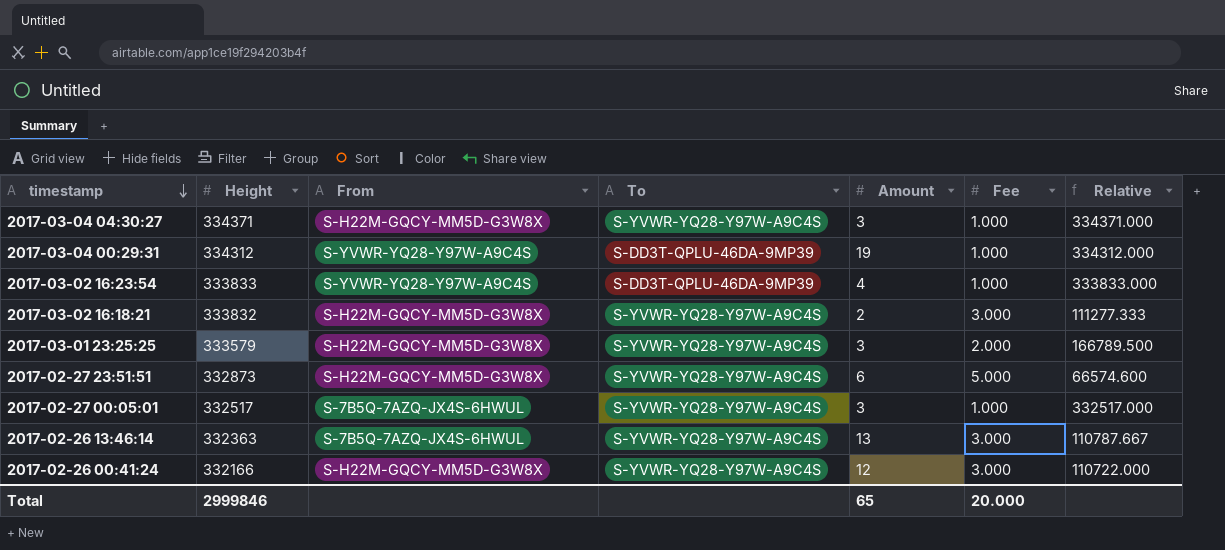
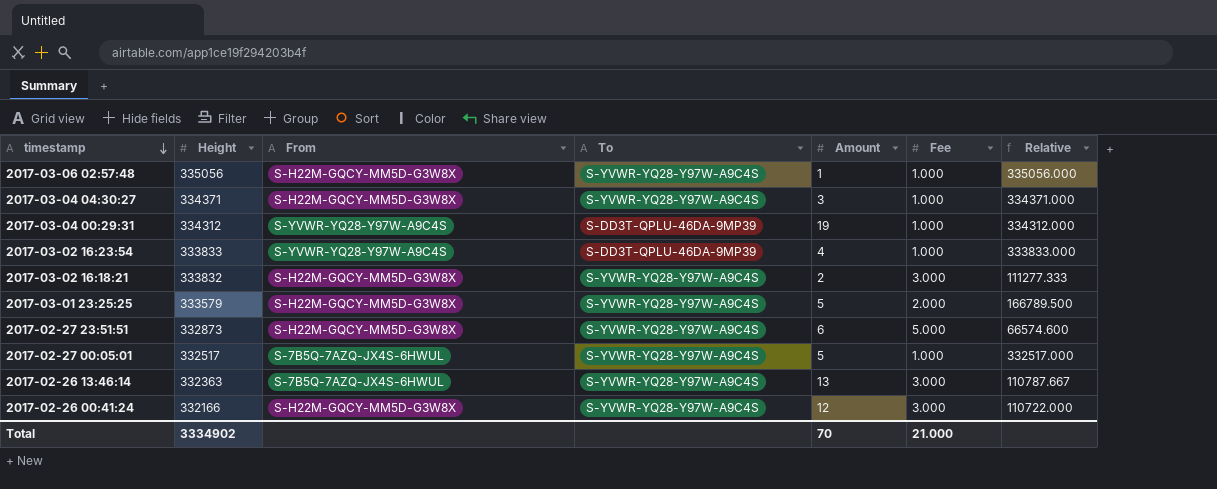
row 2017-03-06 02:57:48: none -> 335056 | S-H22M-GQCY-MM5D-G3W8X | S-YVWR-YQ28-Y97W-A9C4S | 1 | 1.000 | 335056.000
2017-03-01 23:25:25 | Amount: 3 -> 5
2017-02-27 00:05:01 | Amount: 3 -> 5
Total | Height: 2999846 -> 3334902
Total | Amount: 65 -> 70
Total | Fee: 20.000 -> 21.000

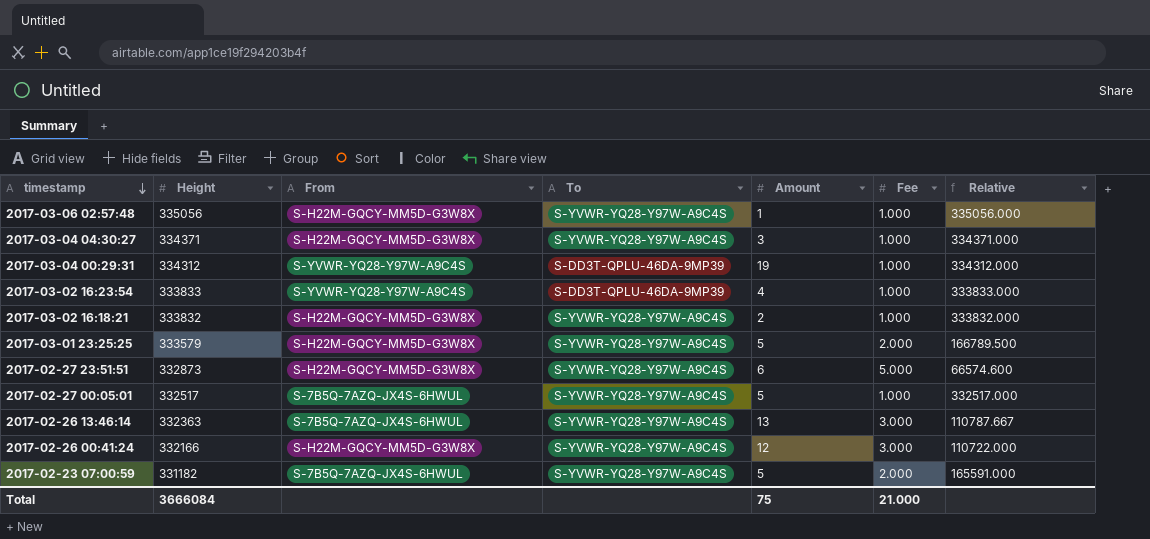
2017-03-02 16:18:21 | Fee: 3.000 -> 1.000
2017-03-02 16:18:21 | Relative: 111277.333 -> 333832.000
row 2017-02-23 07:00:59: none -> 331182 | S-7B5Q-7AZQ-JX4S-6HWUL | S-YVWR-YQ28-Y97W-A9C4S | 5 | 2.000 | 165591.000
Total | Height: 3334902 -> 3666084
Total | Amount: 70 -> 75

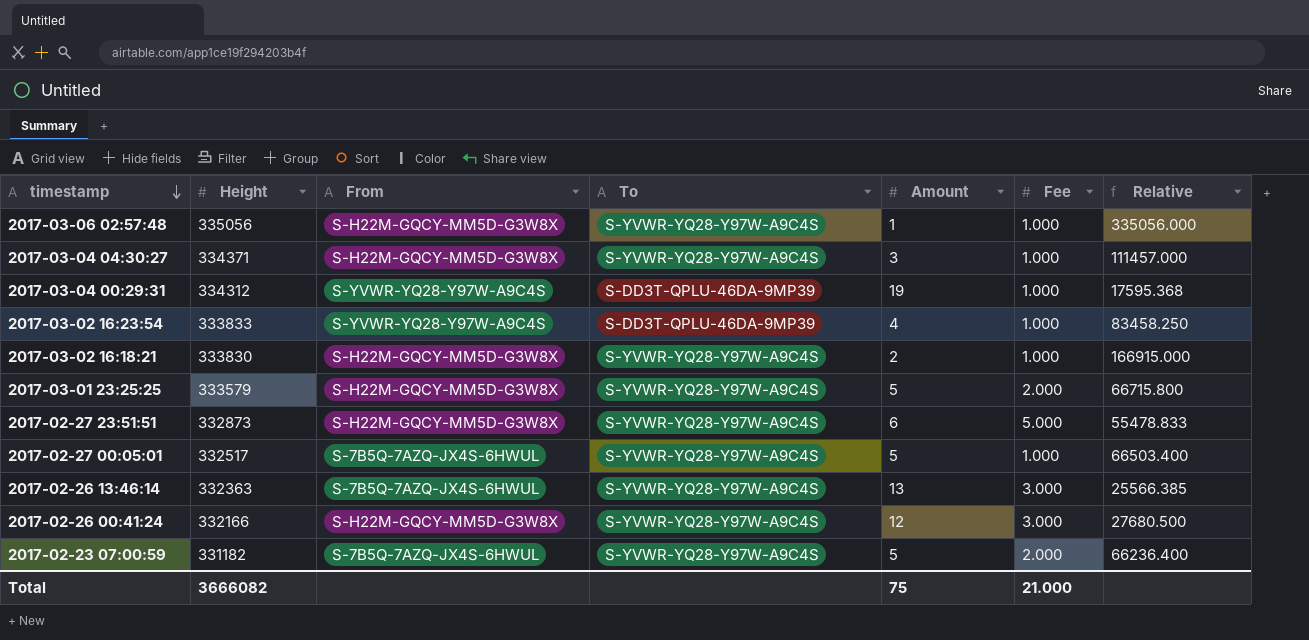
column Relative | formula: [Height] / [Fee] -> [Height] / [Amount]
2017-03-02 16:18:21 | Height: 333832 -> 333830
Total | Height: 3666084 -> 3666082

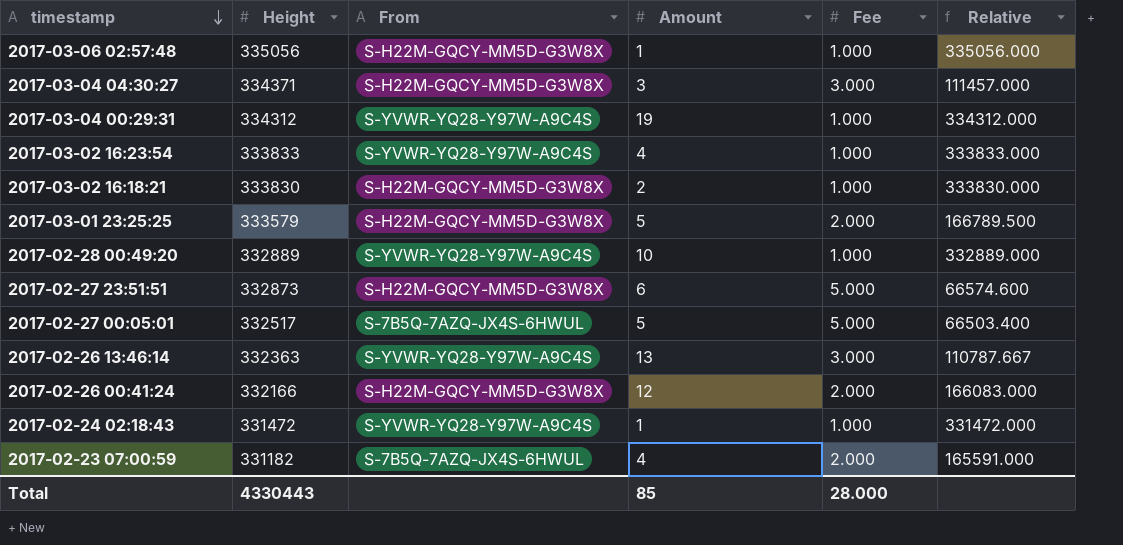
column To | position: 4 -> none
column Relative | formula: [Height] / [Amount] -> [Height] / [Fee]
2017-03-04 04:30:27 | Fee: 1.000 -> 3.000
row 2017-02-28 00:49:20: none -> 332889 | S-YVWR-YQ28-Y97W-A9C4S | 10 | 1.000 | 332889.000
2017-02-27 00:05:01 | Fee: 1.000 -> 5.000
2017-02-26 13:46:14 | From: S-7B5Q-7AZQ-JX4S-6HWUL -> S-YVWR-YQ28-Y97W-A9C4S
2017-02-26 00:41:24 | Fee: 3.000 -> 2.000
row 2017-02-24 02:18:43: none -> 331472 | S-YVWR-YQ28-Y97W-A9C4S | 1 | 1.000 | 331472.000
2017-02-23 07:00:59 | Amount: 5 -> 4
Total | Height: 3666082 -> 4330443
Total | Amount: 75 -> 85
Total | Fee: 21.000 -> 28.000

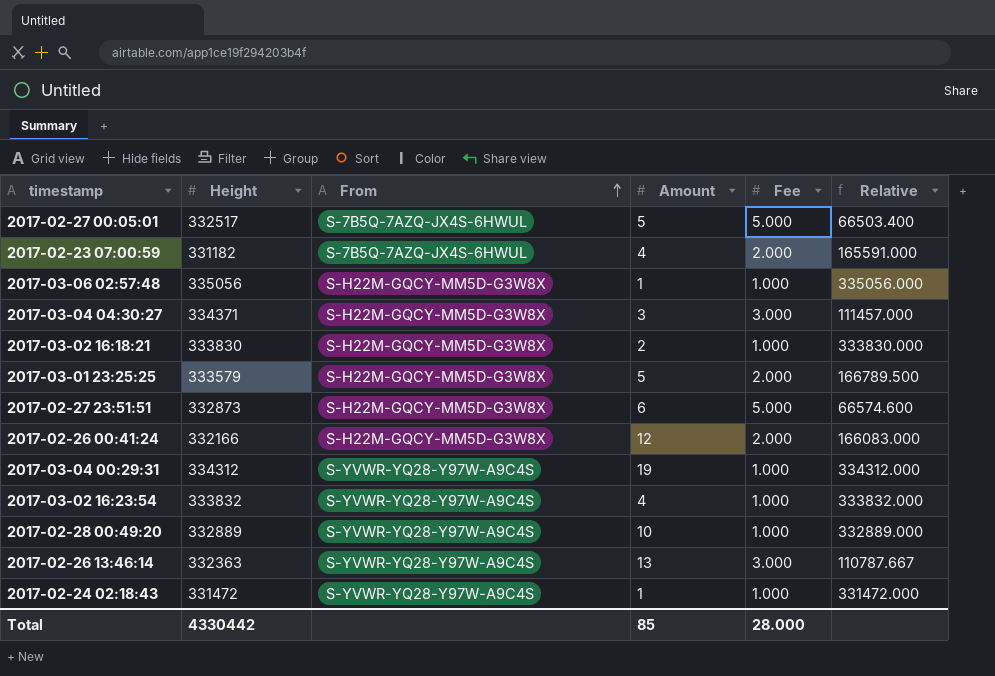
row order: timestamp descending -> From ascending
2017-03-02 16:23:54 | Height: 333833 -> 333832
2017-03-02 16:23:54 | Relative: 333833.000 -> 333832.000
Total | Height: 4330443 -> 4330442

